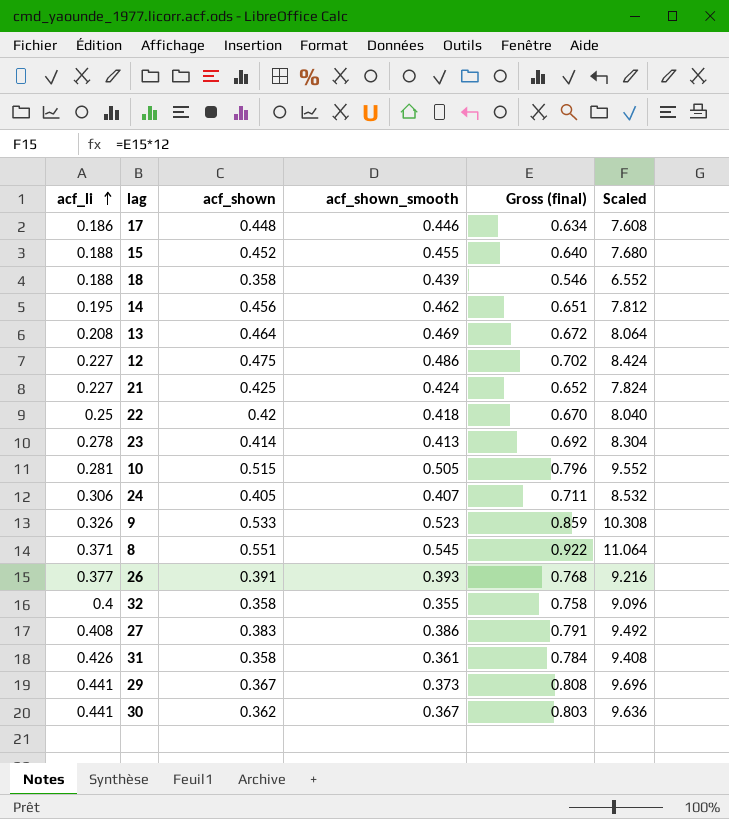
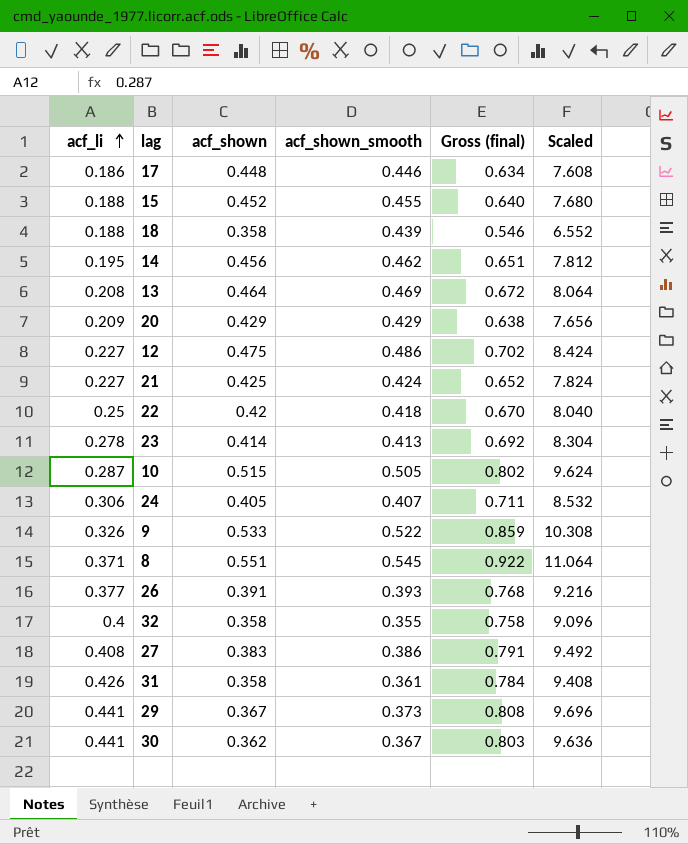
row 20: none -> 0.209 | 0.429 | 0.429 | 0.638 | 7.656
10 | acf_li: 0.281 -> 0.287
10 | Gross (final): 0.796 -> 0.802
10 | Scaled: 9.552 -> 9.624
9 | acf_shown_smooth: 0.523 -> 0.522

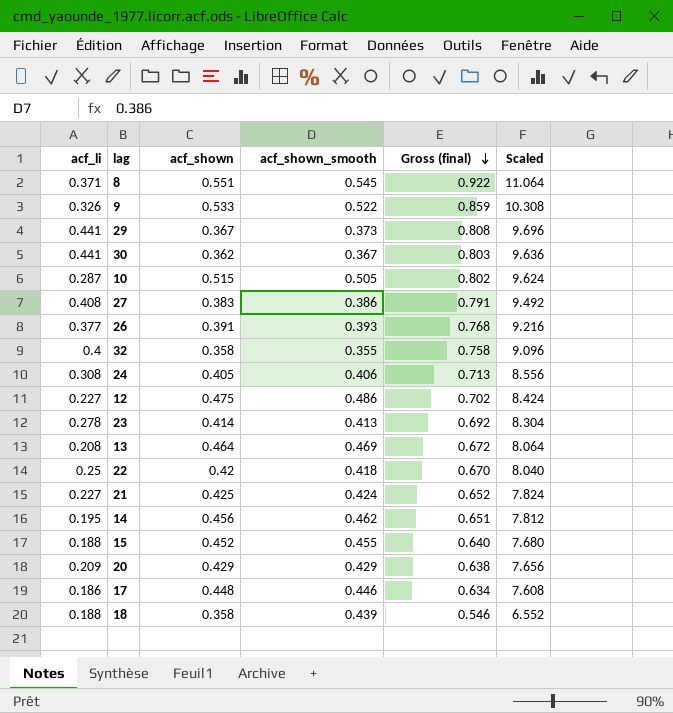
row order: acf_li ascending -> Gross (final) descending
row 31: 0.426 | 0.358 | 0.361 | 0.784 | 9.408 -> none
24 | acf_li: 0.306 -> 0.308
24 | acf_shown_smooth: 0.407 -> 0.406
24 | Gross (final): 0.711 -> 0.713
24 | Scaled: 8.532 -> 8.556

